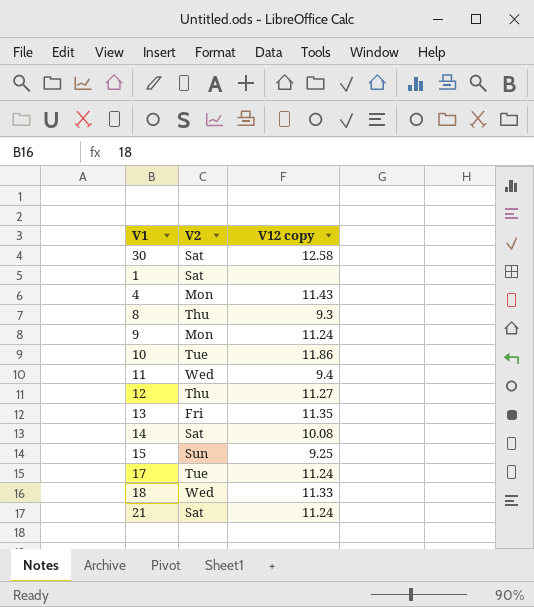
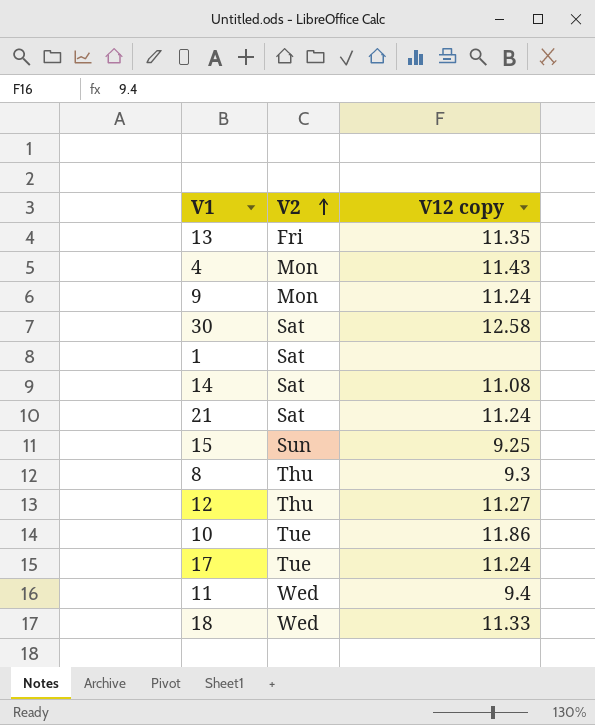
row order: none -> V2 ascending
14 | V12 copy: 10.08 -> 11.08

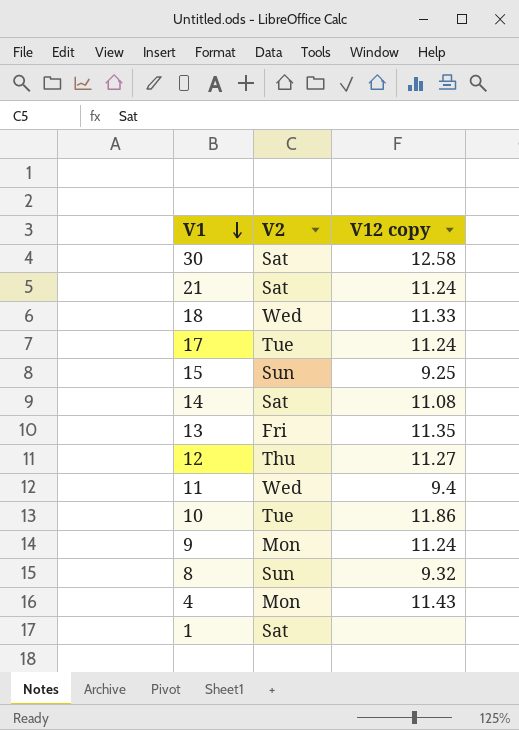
row order: V2 ascending -> V1 descending
8 | V2: Thu -> Sun
8 | V12 copy: 9.3 -> 9.32

